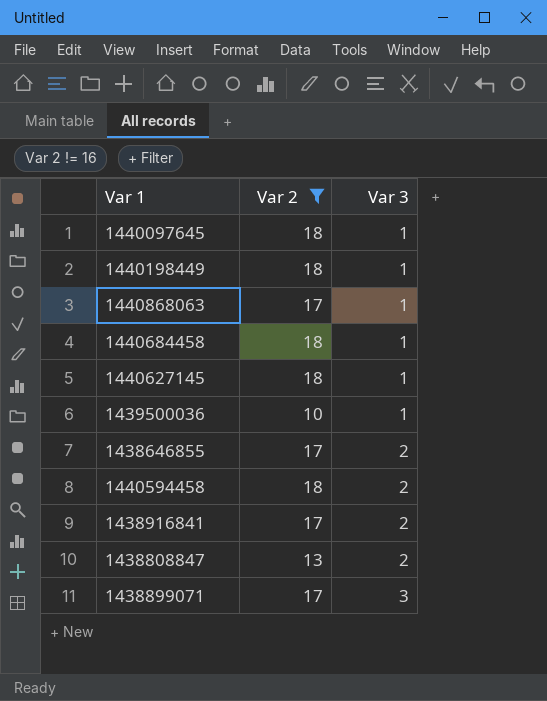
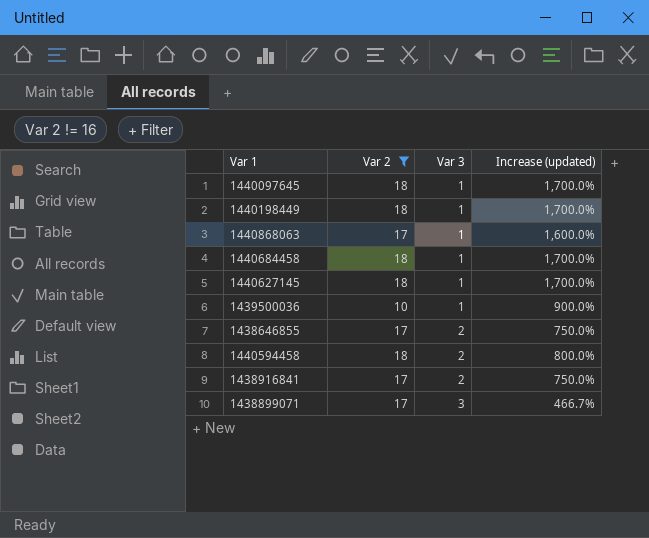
column Increase (updated) | formula: none -> ([Var 2] - [Var 3]) / [Var 3]
row 1438808847: 13 | 2 -> none

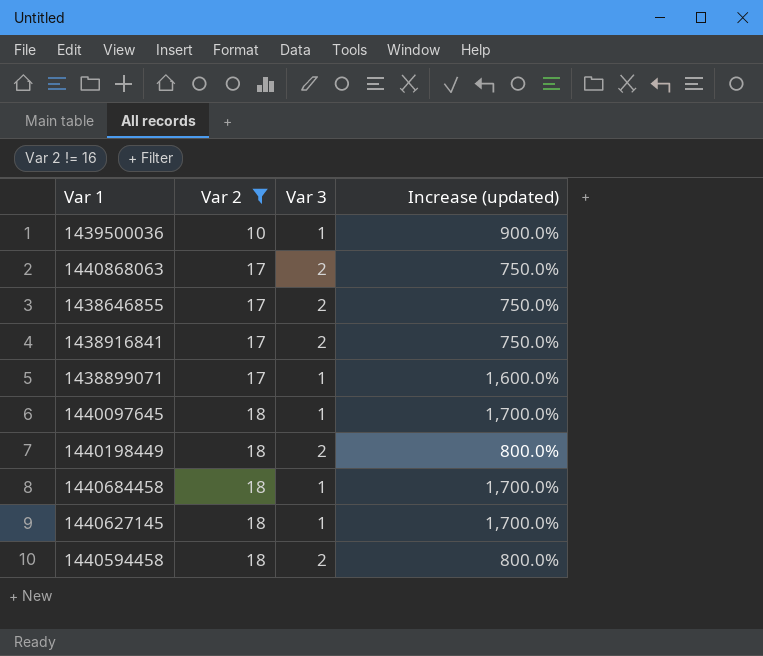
row order: Var 3 ascending -> Var 2 ascending
1440868063 | Var 3: 1 -> 2
1440868063 | Increase (updated): 1,600.0% -> 750.0%
1438899071 | Var 3: 3 -> 1
1438899071 | Increase (updated): 466.7% -> 1,600.0%
1440198449 | Var 3: 1 -> 2
1440198449 | Increase (updated): 1,700.0% -> 800.0%

